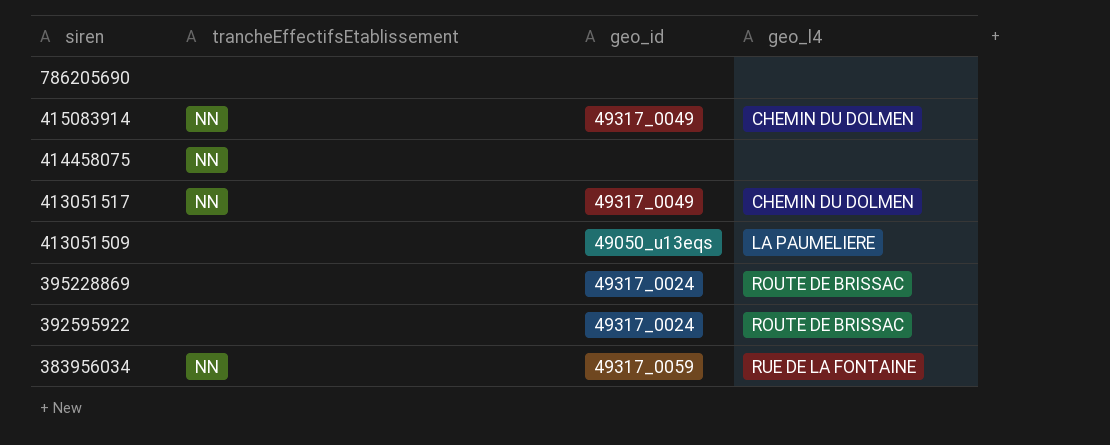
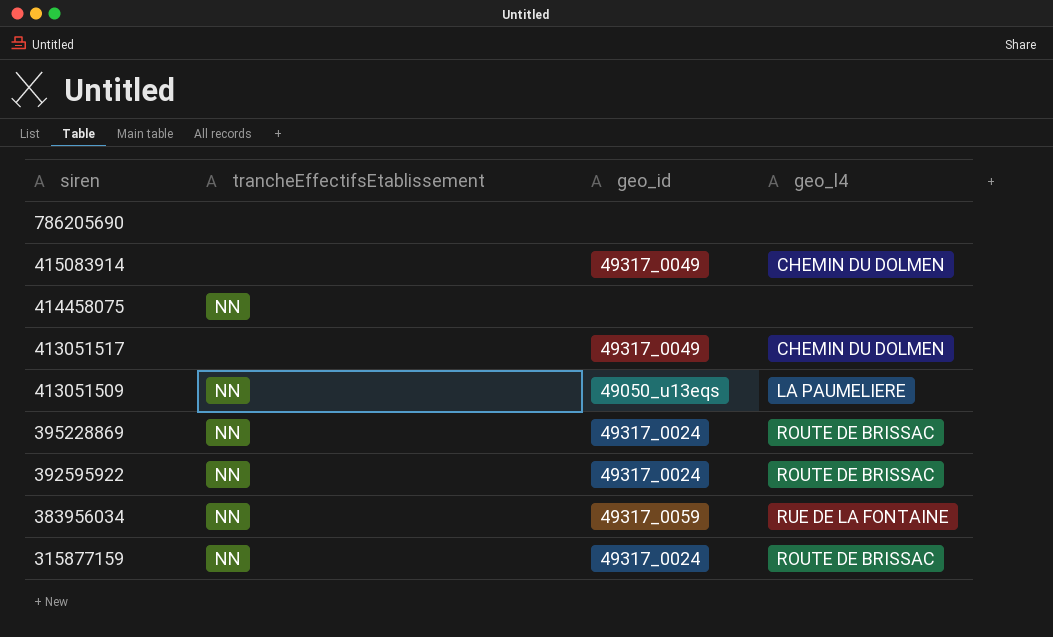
415083914 | trancheEffectifsEtablissement: NN -> none
413051517 | trancheEffectifsEtablissement: NN -> none
413051509 | trancheEffectifsEtablissement: none -> NN
395228869 | trancheEffectifsEtablissement: none -> NN
392595922 | trancheEffectifsEtablissement: none -> NN
row 315877159: none -> NN | 49317_0024 | ROUTE DE BRISSAC

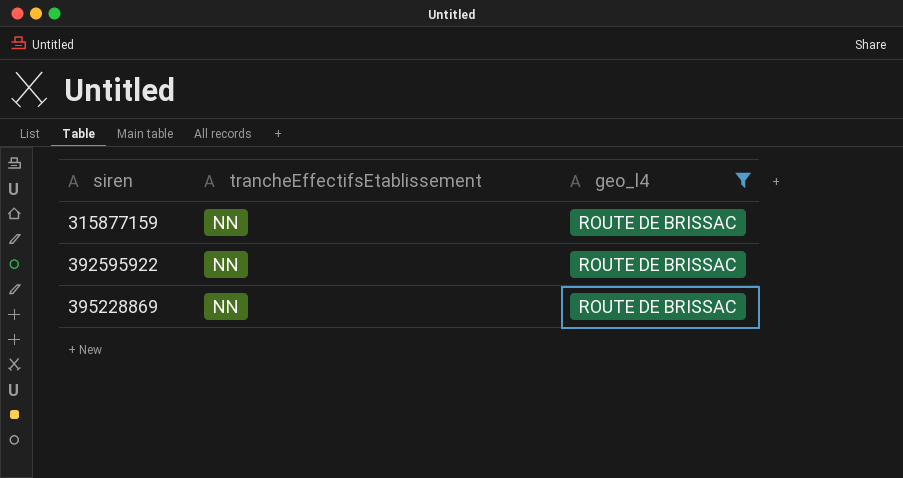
filter: none -> geo_l4 = ROUTE DE BRISSAC
row order: siren descending -> siren ascending
column geo_id | position: 3 -> none

